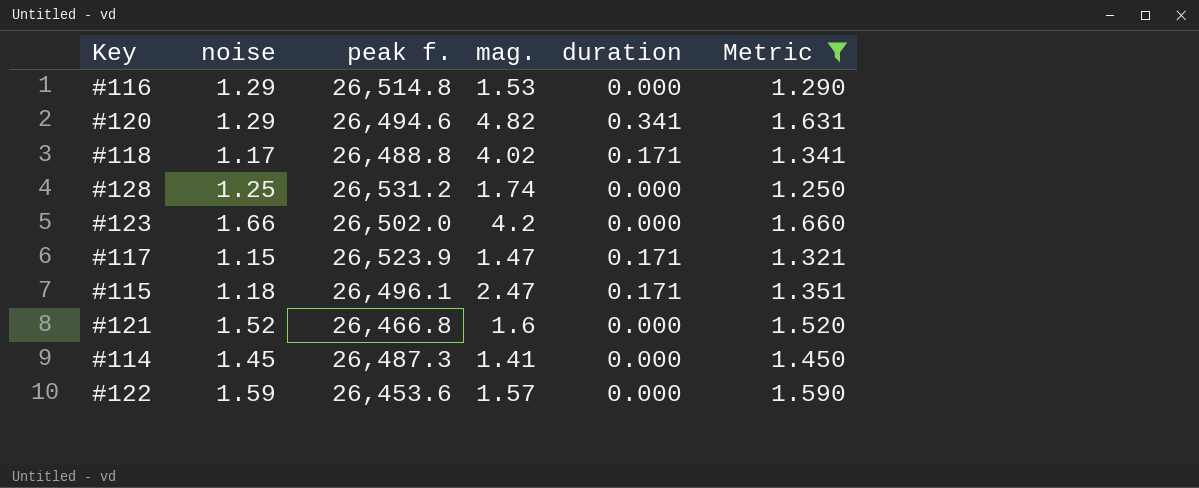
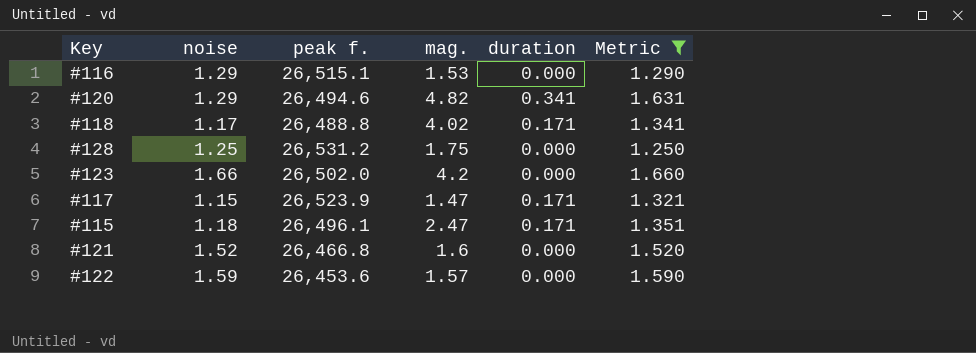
row #114: 1.45 | 26,487.3 | 1.41 | 0.000 | 1.450 -> none
#116 | peak f.: 26,514.8 -> 26,515.1
#128 | mag.: 1.74 -> 1.75

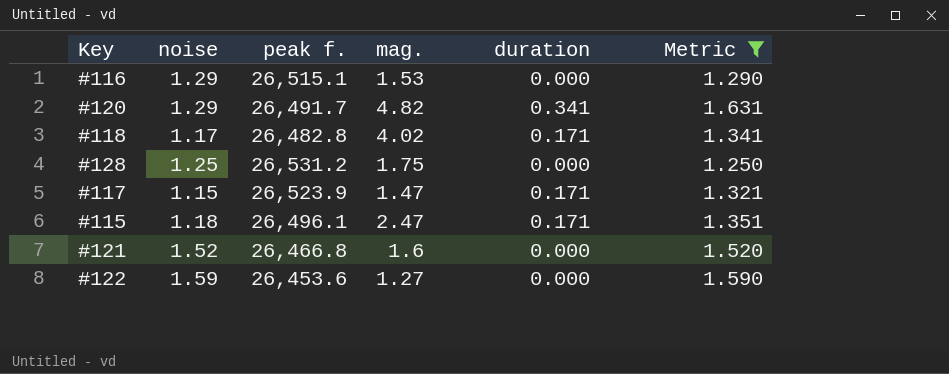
row #123: 1.66 | 26,502.0 | 4.2 | 0.000 | 1.660 -> none
#120 | peak f.: 26,494.6 -> 26,491.7
#118 | peak f.: 26,488.8 -> 26,482.8
#122 | mag.: 1.57 -> 1.27

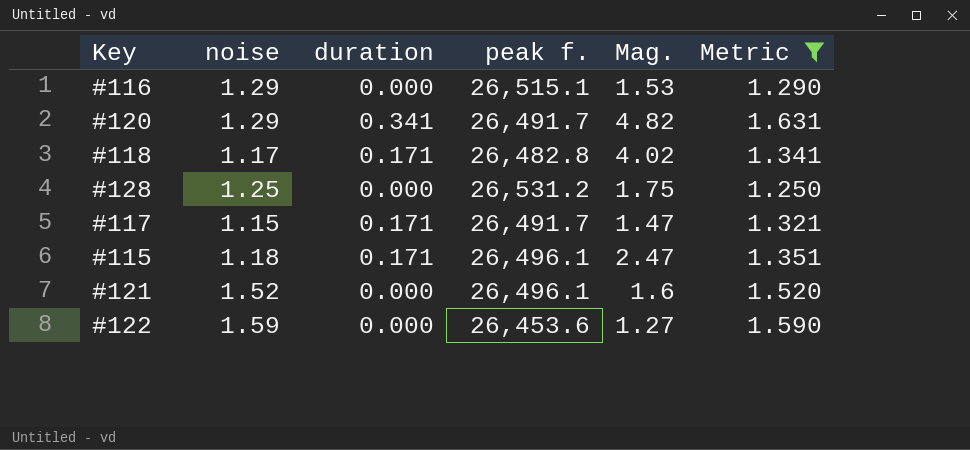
column duration | position: 5 -> 3
column name: mag. -> Mag.
#117 | peak f.: 26,523.9 -> 26,491.7
#121 | peak f.: 26,466.8 -> 26,496.1

